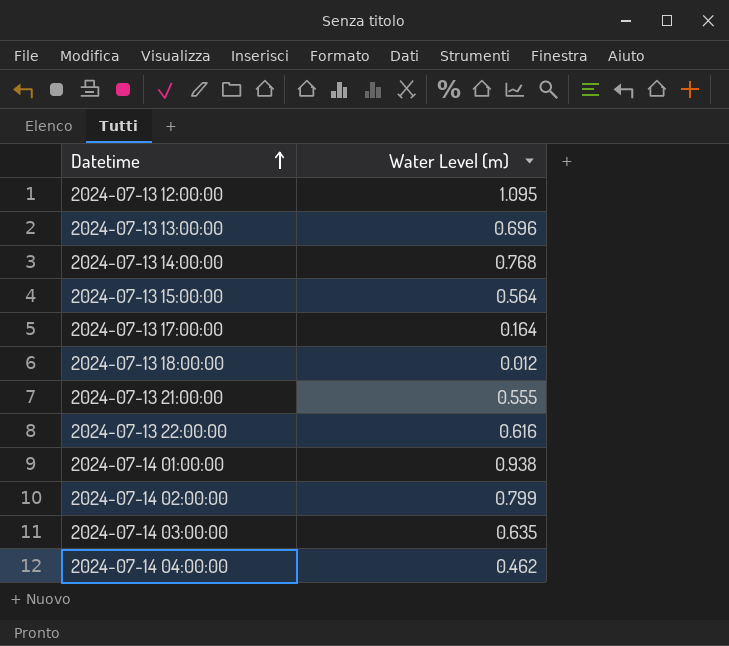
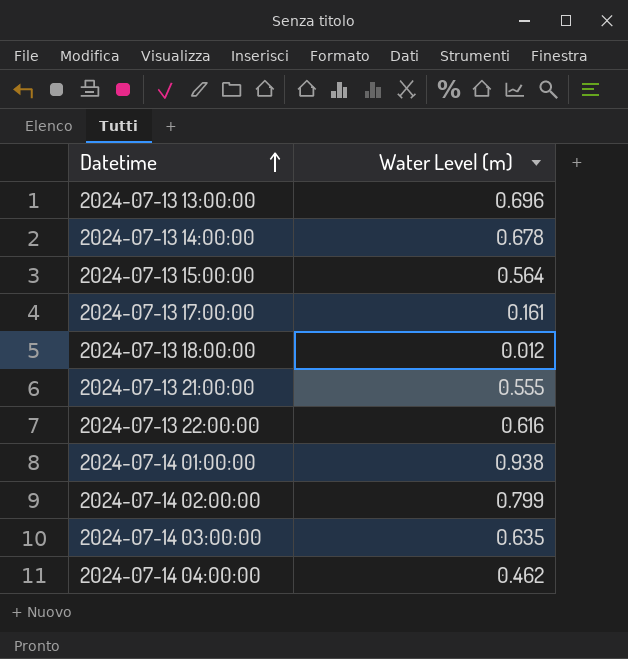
row 2024-07-13 12:00:00: 1.095 -> none
2024-07-13 14:00:00 | Water Level (m): 0.768 -> 0.678
2024-07-13 17:00:00 | Water Level (m): 0.164 -> 0.161

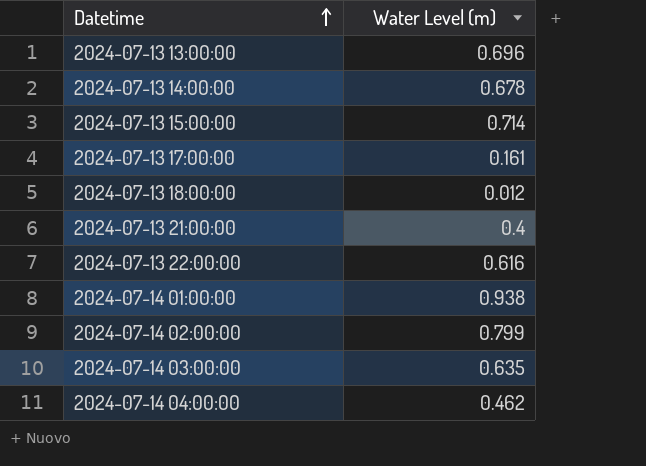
2024-07-13 15:00:00 | Water Level (m): 0.564 -> 0.714
2024-07-13 21:00:00 | Water Level (m): 0.555 -> 0.4

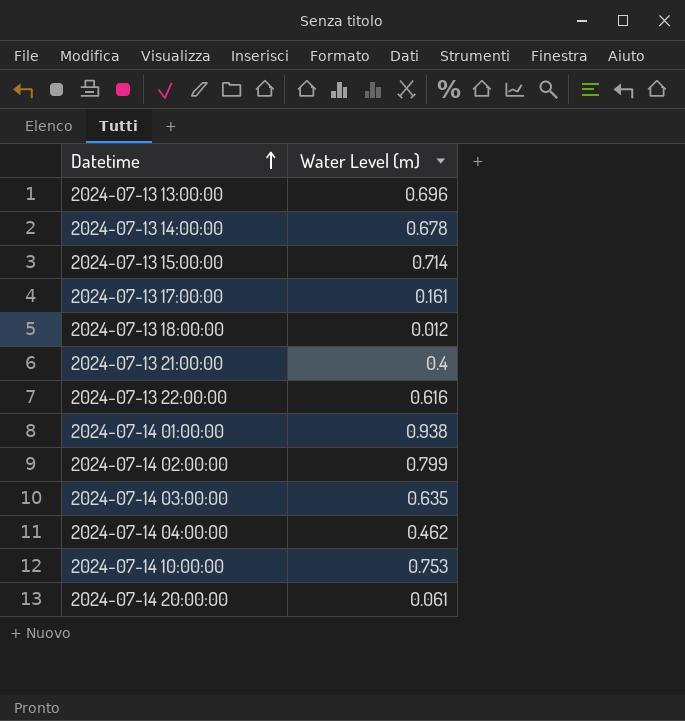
row 2024-07-14 10:00:00: none -> 0.753
row 2024-07-14 20:00:00: none -> 0.061

